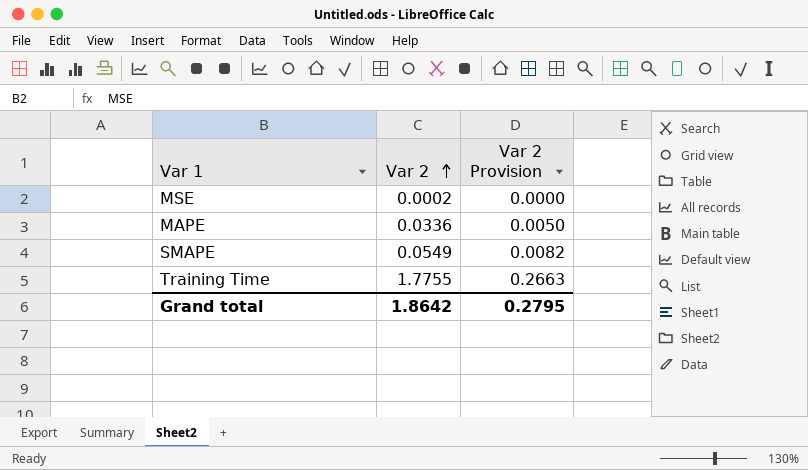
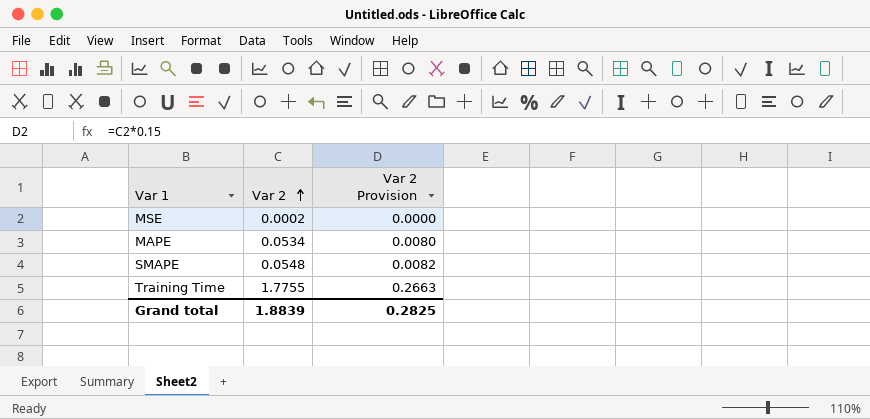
MAPE | Var 2: 0.0336 -> 0.0534
MAPE | Var 2 Provision: 0.0050 -> 0.0080
SMAPE | Var 2: 0.0549 -> 0.0548
Grand total | Var 2: 1.8642 -> 1.8839
Grand total | Var 2 Provision: 0.2795 -> 0.2825

